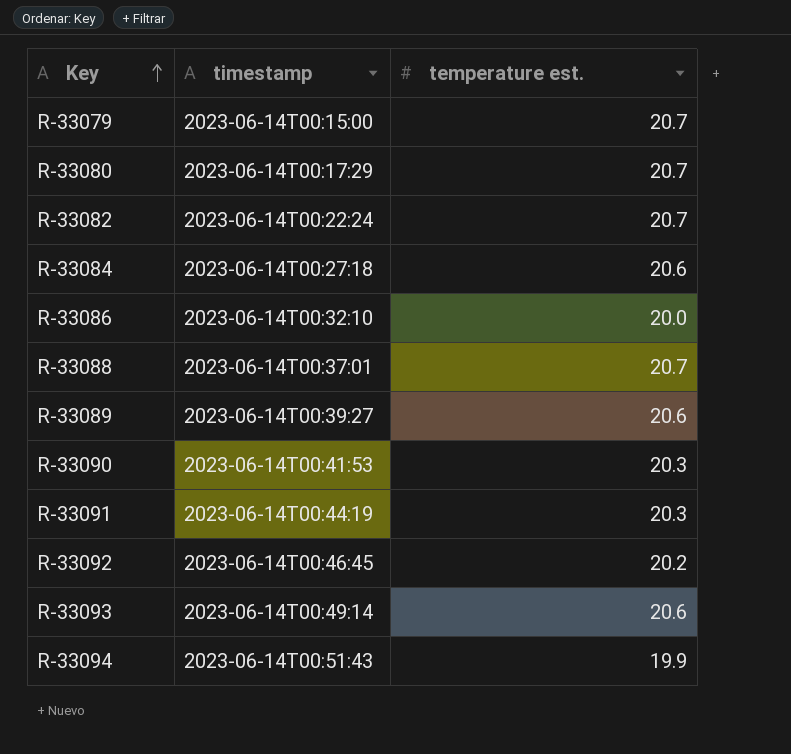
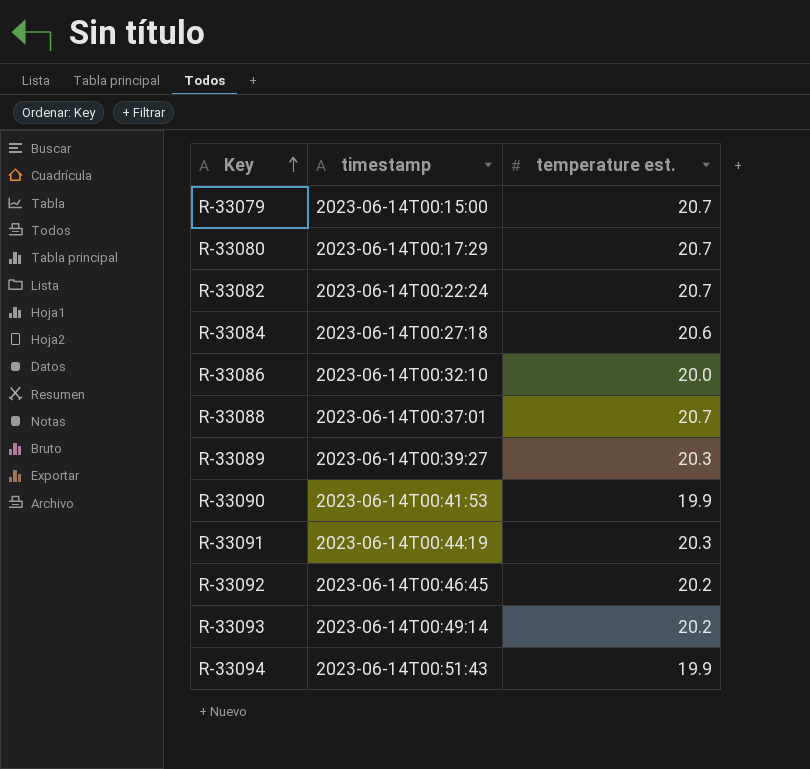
R-33089 | temperature est.: 20.6 -> 20.3
R-33090 | temperature est.: 20.3 -> 19.9
R-33093 | temperature est.: 20.6 -> 20.2

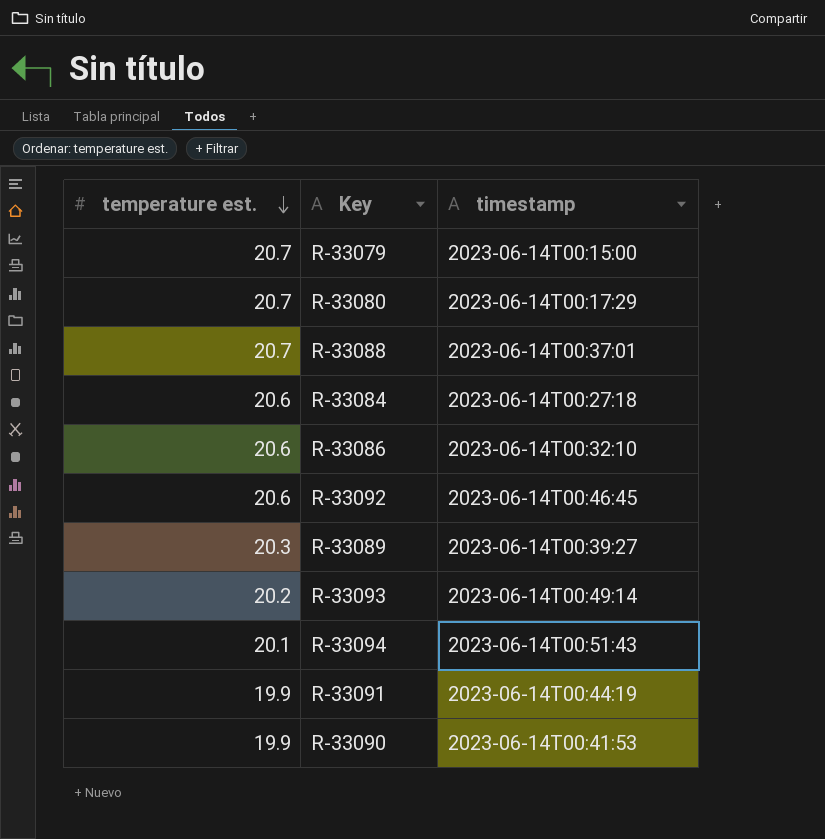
row order: Key ascending -> temperature est. descending
column temperature est. | position: 3 -> 1
row R-33082: 2023-06-14T00:22:24 | 20.7 -> none
R-33086 | temperature est.: 20.0 -> 20.6
R-33092 | temperature est.: 20.2 -> 20.6
R-33094 | temperature est.: 19.9 -> 20.1
R-33091 | temperature est.: 20.3 -> 19.9

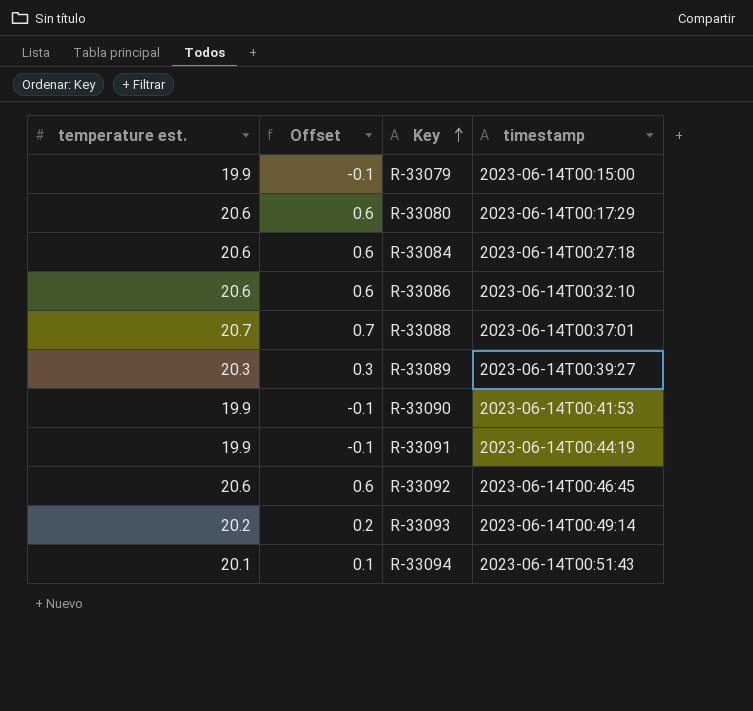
row order: temperature est. descending -> Key ascending
column Offset | formula: none -> [temperature est.] - 20
R-33079 | temperature est.: 20.7 -> 19.9
R-33080 | temperature est.: 20.7 -> 20.6

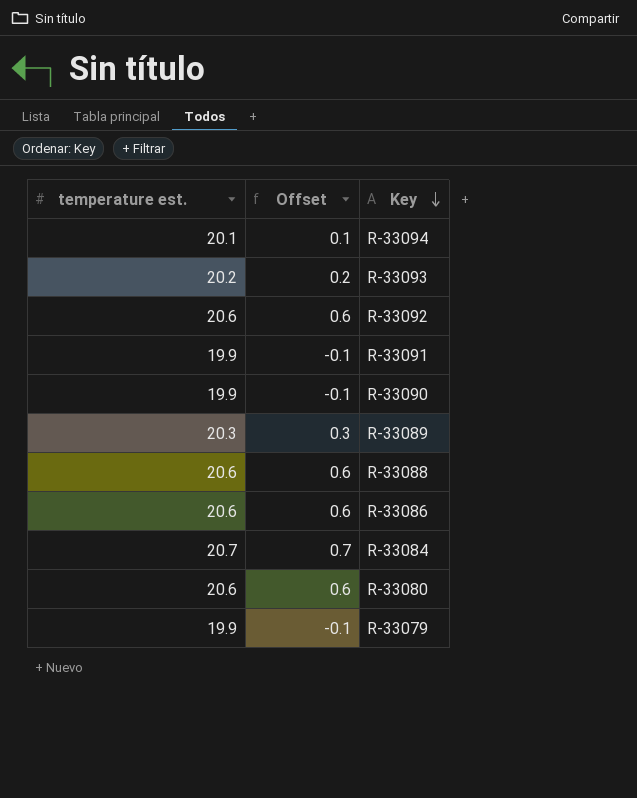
row order: Key ascending -> Key descending
column timestamp | position: 4 -> none
R-33088 | temperature est.: 20.7 -> 20.6
R-33088 | Offset: 0.7 -> 0.6
R-33084 | temperature est.: 20.6 -> 20.7
R-33084 | Offset: 0.6 -> 0.7

